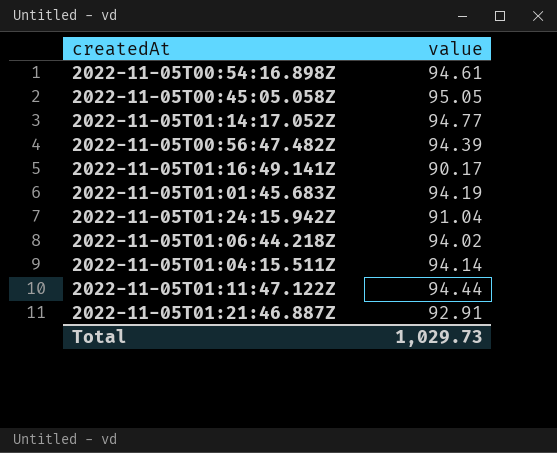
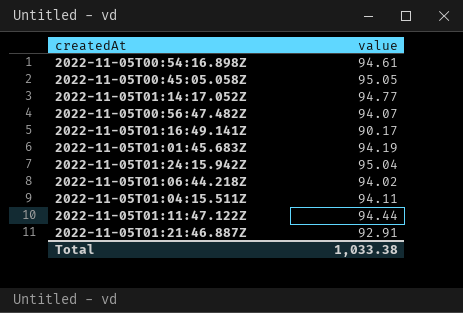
2022-11-05T00:56:47.482Z | value: 94.39 -> 94.07
2022-11-05T01:24:15.942Z | value: 91.04 -> 95.04
2022-11-05T01:04:15.511Z | value: 94.14 -> 94.11
Total | value: 1,029.73 -> 1,033.38

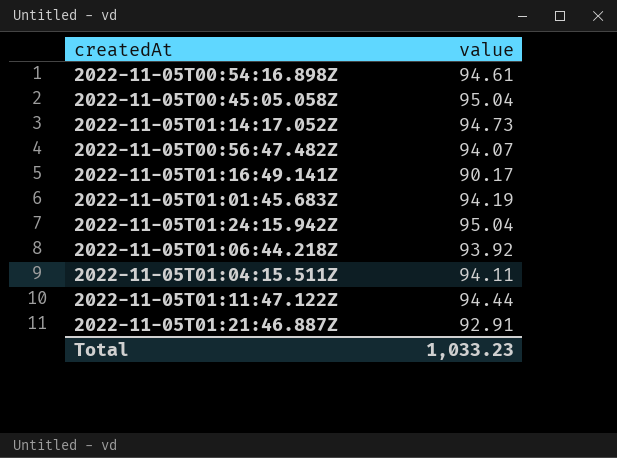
2022-11-05T00:45:05.058Z | value: 95.05 -> 95.04
2022-11-05T01:14:17.052Z | value: 94.77 -> 94.73
2022-11-05T01:06:44.218Z | value: 94.02 -> 93.92
Total | value: 1,033.38 -> 1,033.23

